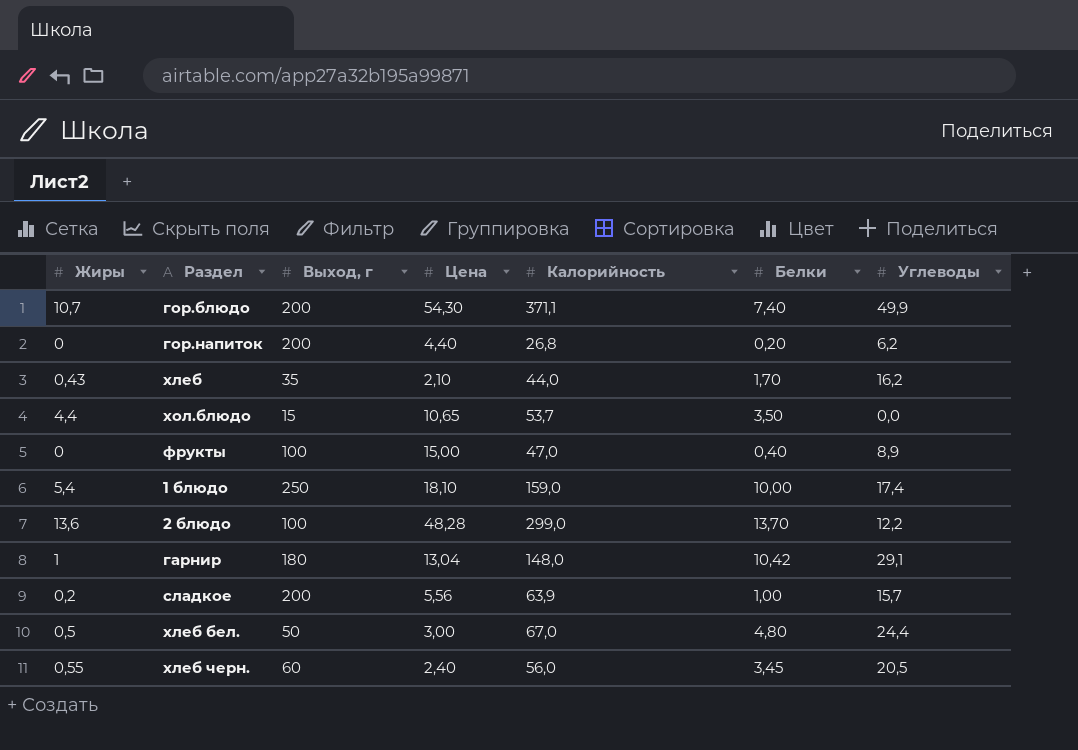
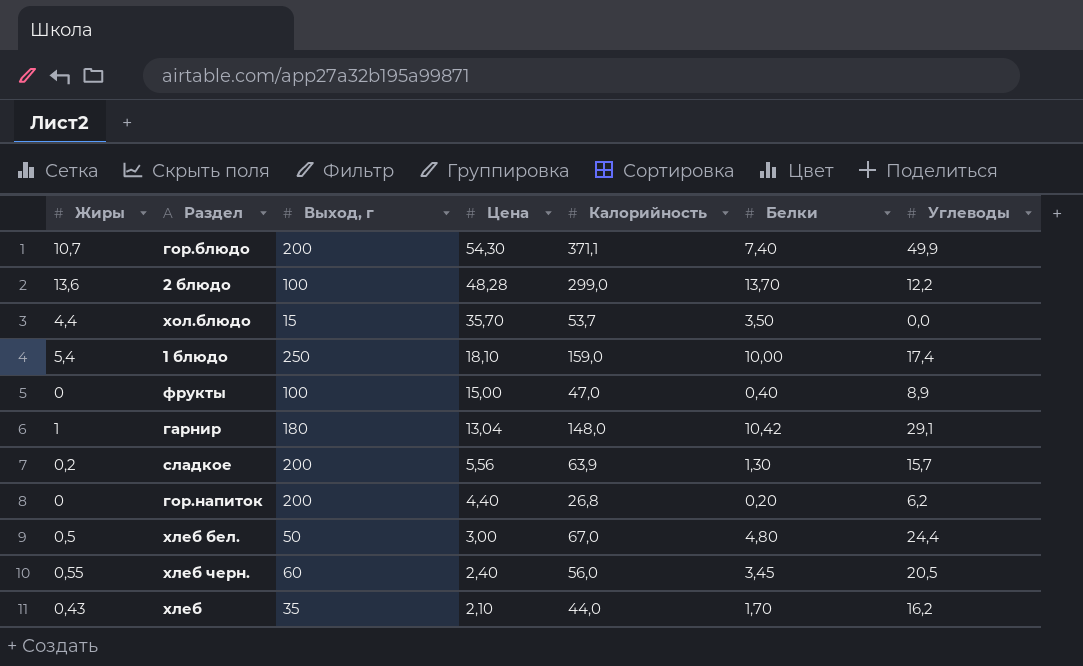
row order: none -> Цена descending
хол.блюдо | Цена: 10,65 -> 35,70
сладкое | Белки: 1,00 -> 1,30

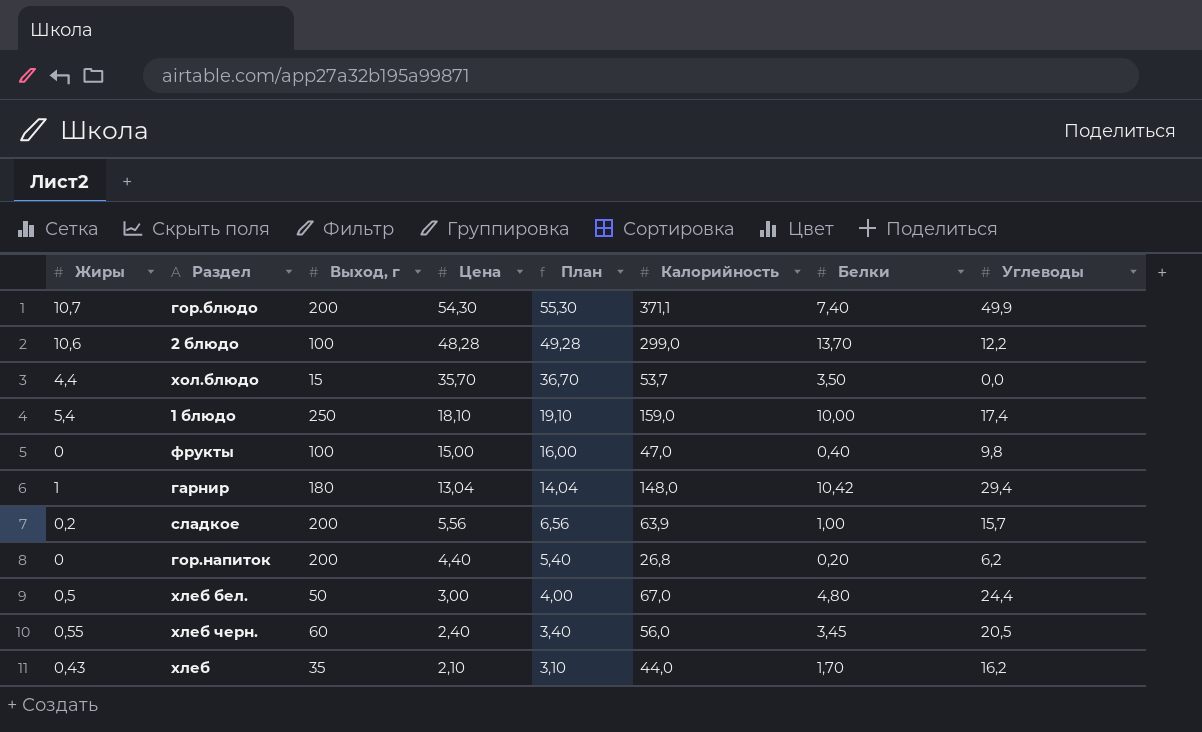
column План | formula: none -> [Цена] + 1
2 блюдо | Жиры: 13,6 -> 10,6
фрукты | Углеводы: 8,9 -> 9,8
гарнир | Углеводы: 29,1 -> 29,4
сладкое | Белки: 1,30 -> 1,00

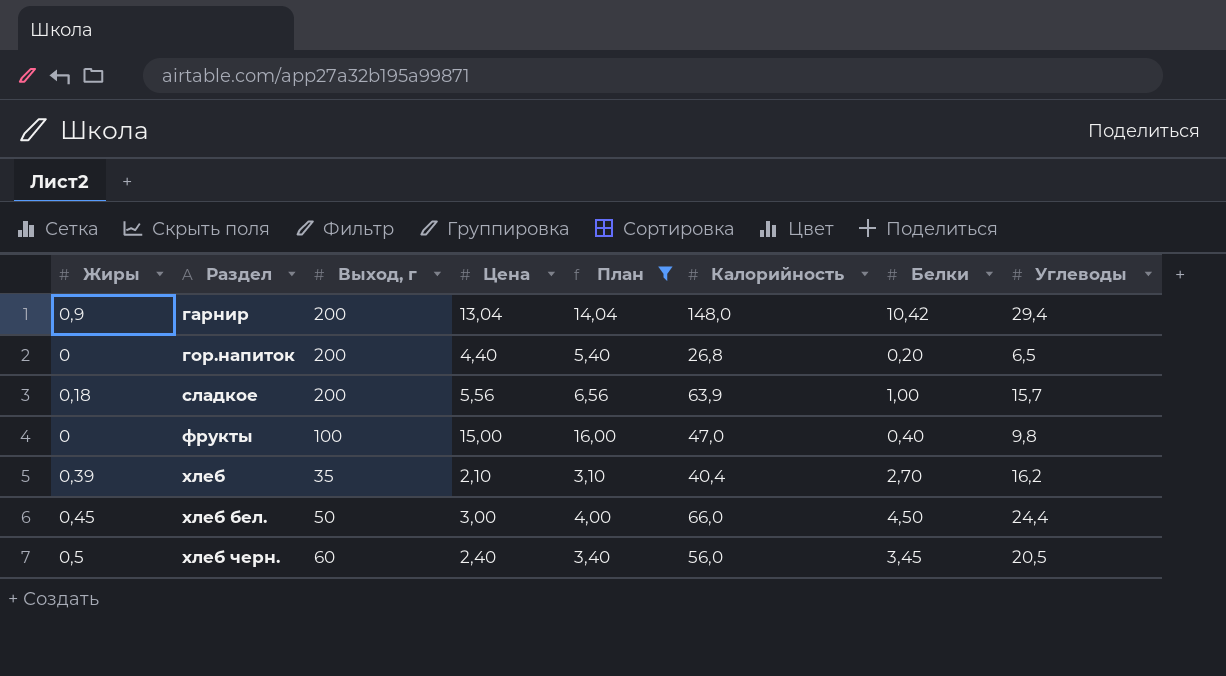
filter: none -> План <= 16,00
row order: Цена descending -> Раздел ascending
гарнир | Жиры: 1 -> 0,9
гарнир | Выход, г: 180 -> 200
гор.напиток | Углеводы: 6,2 -> 6,5
сладкое | Жиры: 0,2 -> 0,18
хлеб | Жиры: 0,43 -> 0,39
хлеб | Калорийность: 44,0 -> 40,4
хлеб | Белки: 1,70 -> 2,70
хлеб бел. | Жиры: 0,5 -> 0,45
хлеб бел. | Калорийность: 67,0 -> 66,0
хлеб бел. | Белки: 4,80 -> 4,50
хлеб черн. | Жиры: 0,55 -> 0,5

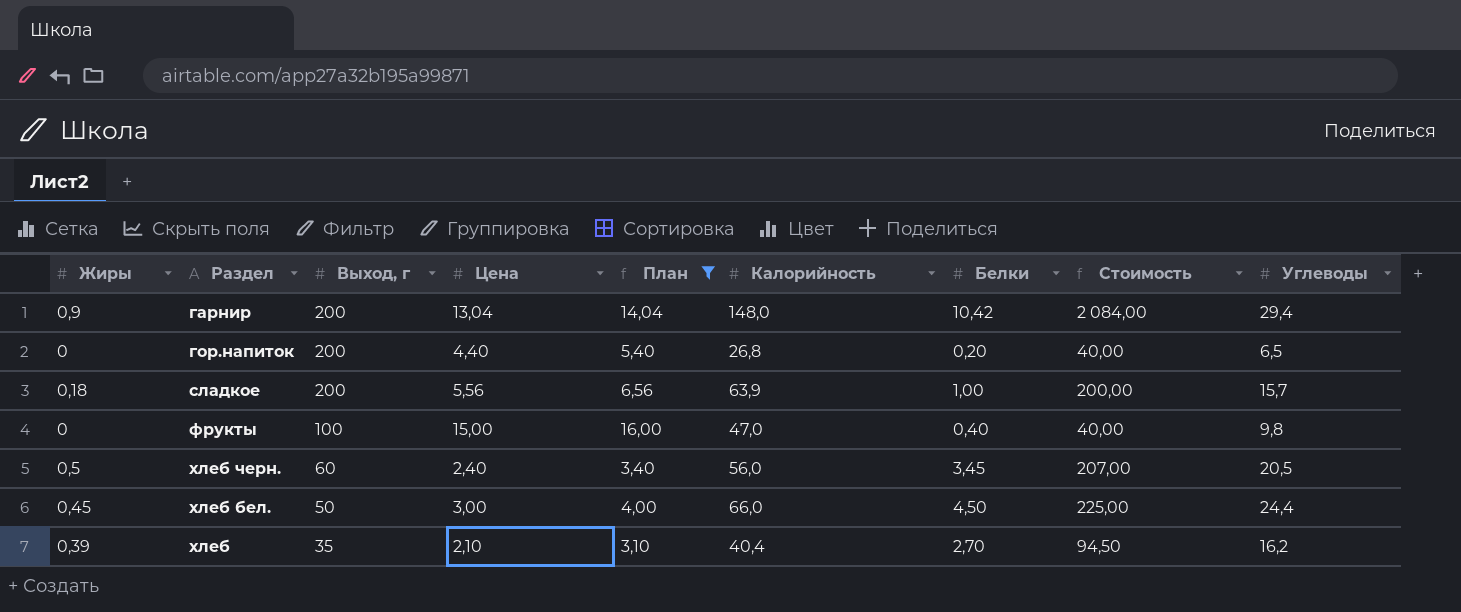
row order: Раздел ascending -> Выход, г descending
column Стоимость | formula: none -> [Выход, г] * [Белки]

